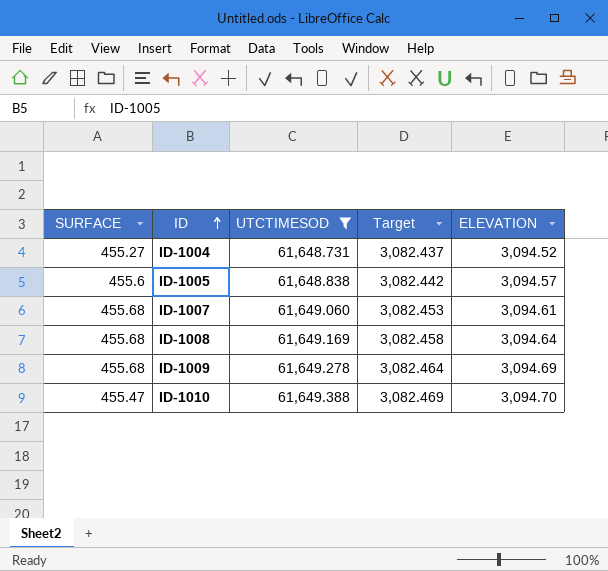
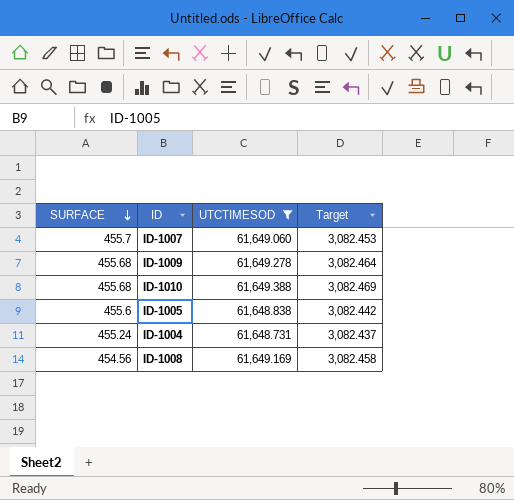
row order: ID ascending -> SURFACE descending
column ELEVATION | position: 5 -> none
ID-1007 | SURFACE: 455.68 -> 455.7
ID-1010 | SURFACE: 455.47 -> 455.68
ID-1004 | SURFACE: 455.27 -> 455.24
ID-1008 | SURFACE: 455.68 -> 454.56

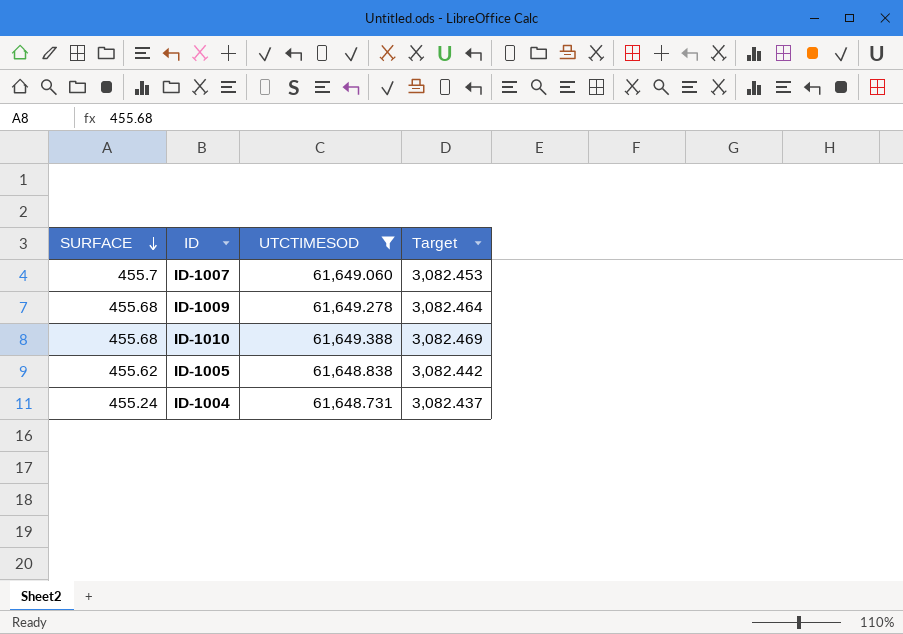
row ID-1008: 454.56 | 61,649.169 | 3,082.458 -> none
ID-1005 | SURFACE: 455.6 -> 455.62

